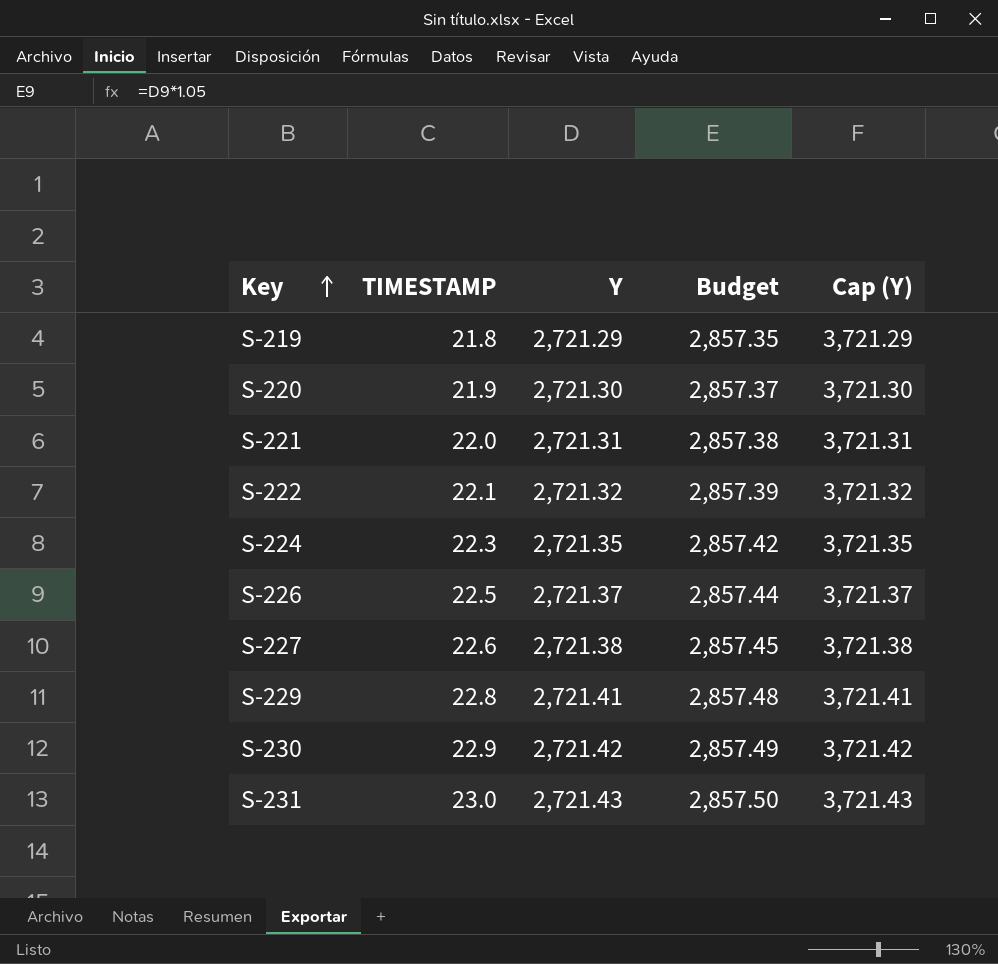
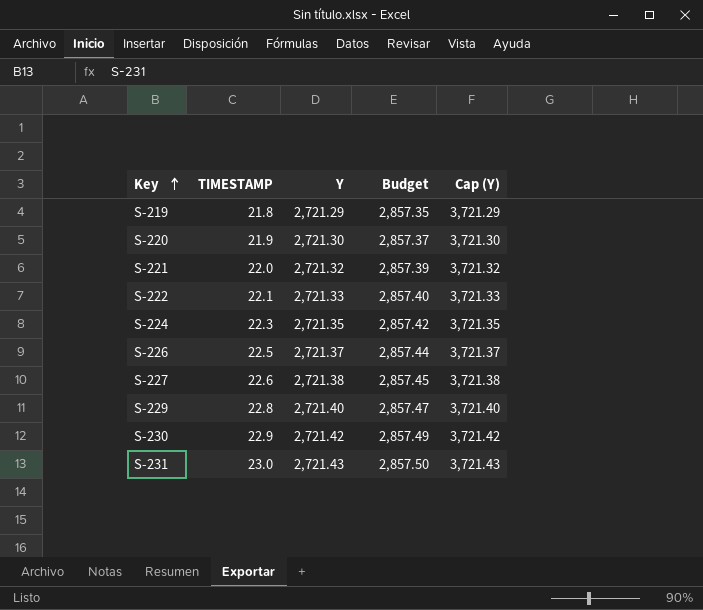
S-221 | Y: 2,721.31 -> 2,721.32
S-221 | Budget: 2,857.38 -> 2,857.39
S-221 | Cap (Y): 3,721.31 -> 3,721.32
S-222 | Y: 2,721.32 -> 2,721.33
S-222 | Budget: 2,857.39 -> 2,857.40
S-222 | Cap (Y): 3,721.32 -> 3,721.33
S-229 | Y: 2,721.41 -> 2,721.40
S-229 | Budget: 2,857.48 -> 2,857.47
S-229 | Cap (Y): 3,721.41 -> 3,721.40

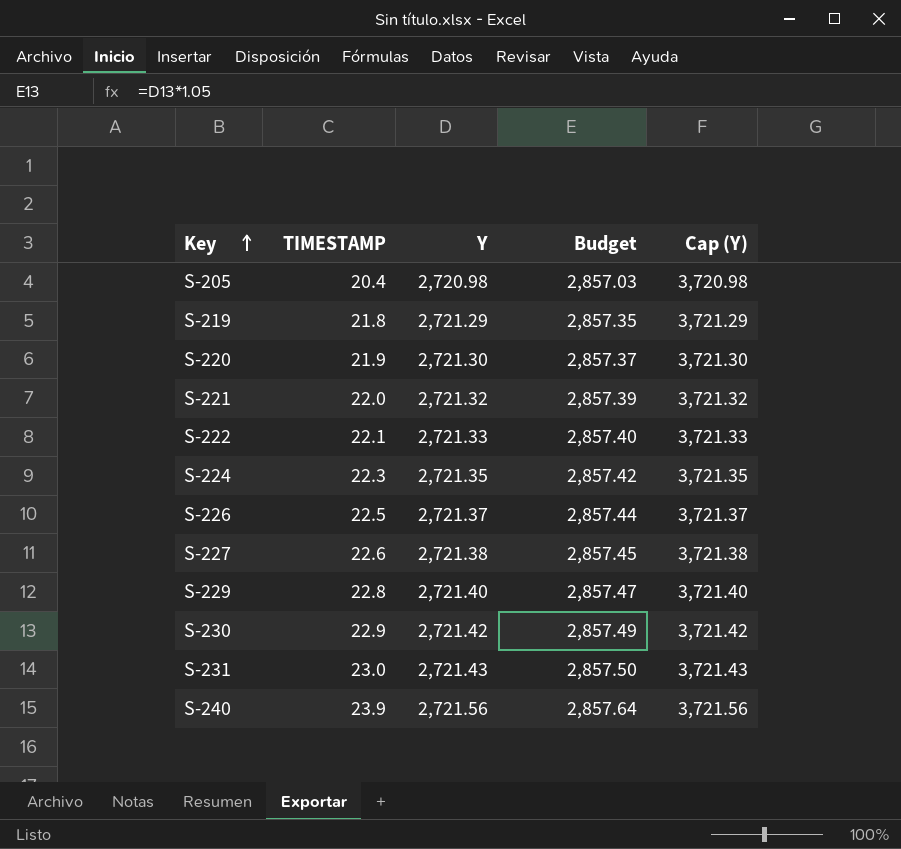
row S-205: none -> 20.4 | 2,720.98 | 2,857.03 | 3,720.98
row S-240: none -> 23.9 | 2,721.56 | 2,857.64 | 3,721.56

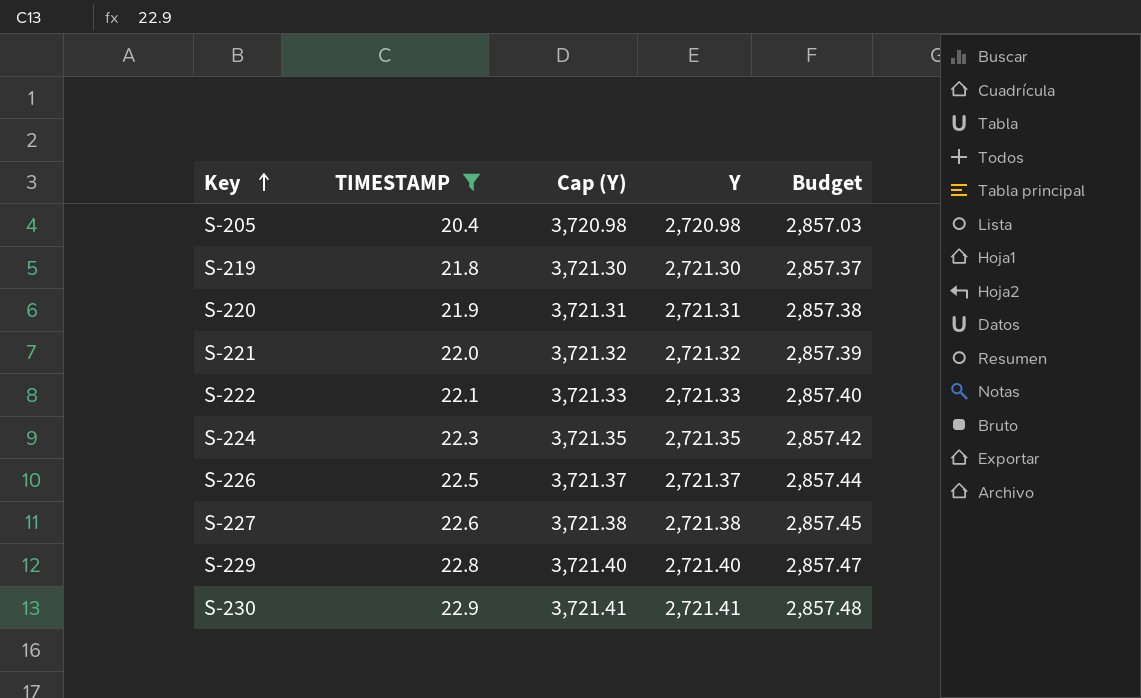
filter: none -> TIMESTAMP <= 22.9
column Cap (Y) | position: 5 -> 3
S-219 | Cap (Y): 3,721.29 -> 3,721.30
S-219 | Y: 2,721.29 -> 2,721.30
S-219 | Budget: 2,857.35 -> 2,857.37
S-220 | Cap (Y): 3,721.30 -> 3,721.31
S-220 | Y: 2,721.30 -> 2,721.31
S-220 | Budget: 2,857.37 -> 2,857.38
S-230 | Cap (Y): 3,721.42 -> 3,721.41
S-230 | Y: 2,721.42 -> 2,721.41
S-230 | Budget: 2,857.49 -> 2,857.48

